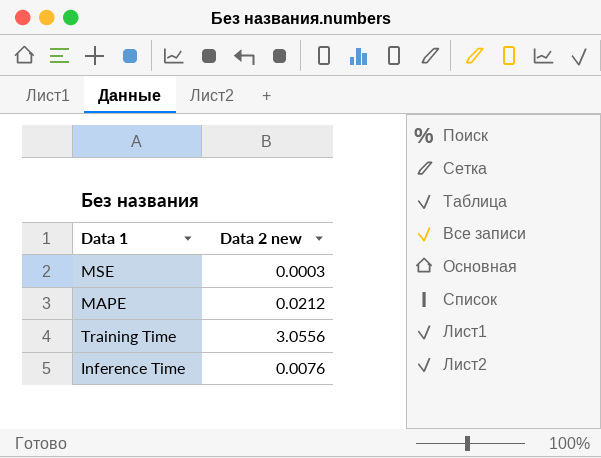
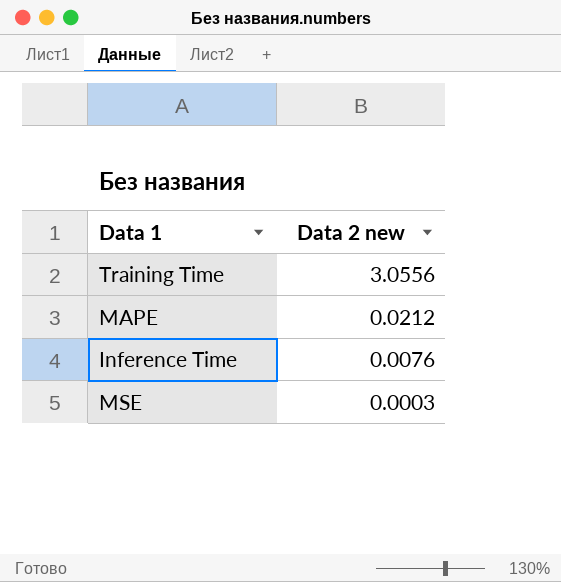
row order: none -> Data 2 new descending

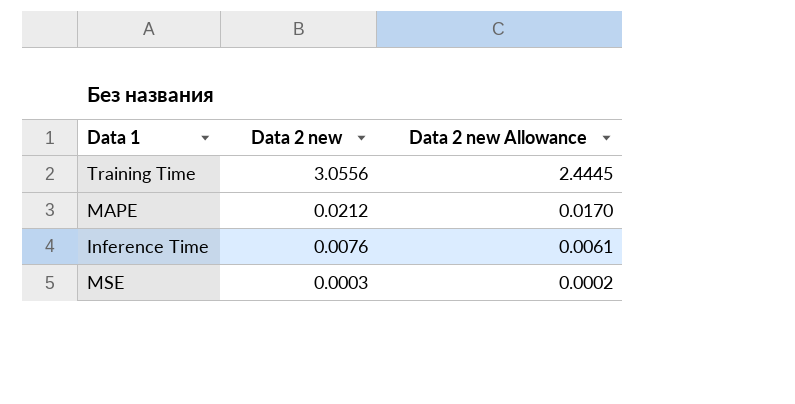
column Data 2 new Allowance | formula: none -> [Data 2 new] * 0.8

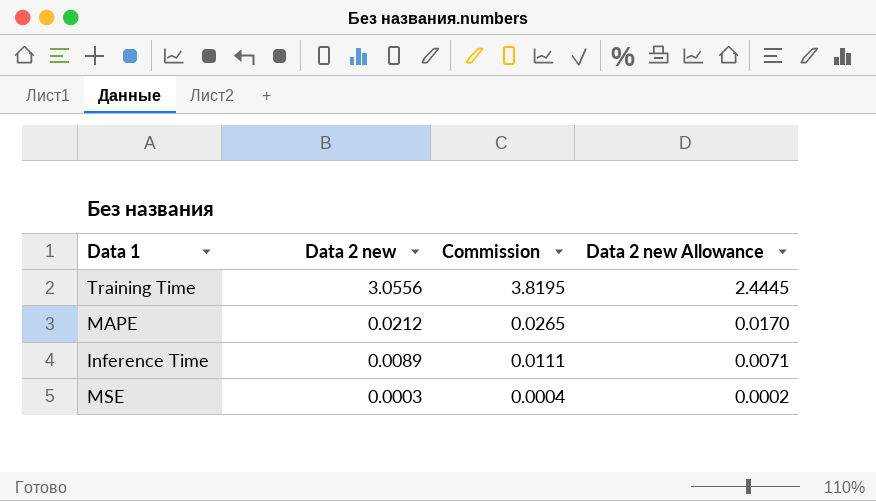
column Commission | formula: none -> [Data 2 new] * 1.25
Inference Time | Data 2 new: 0.0076 -> 0.0089
Inference Time | Data 2 new Allowance: 0.0061 -> 0.0071

